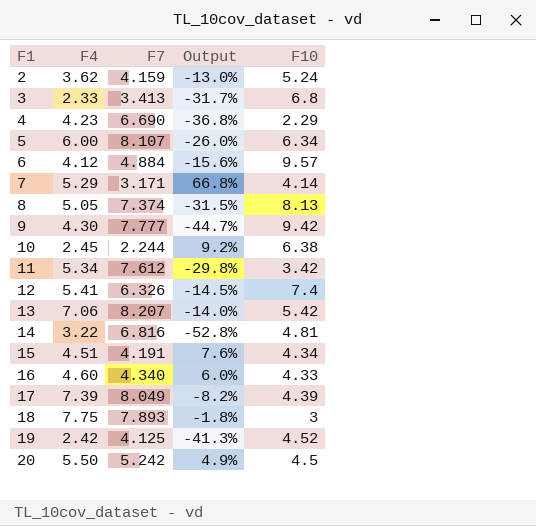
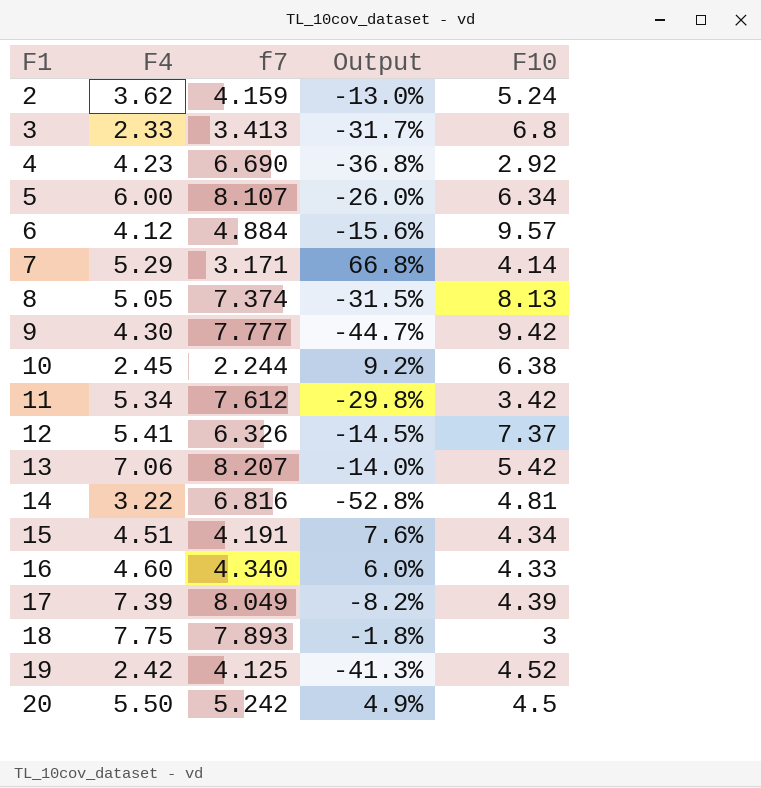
column name: F7 -> f7
4 | F10: 2.29 -> 2.92
12 | F10: 7.4 -> 7.37

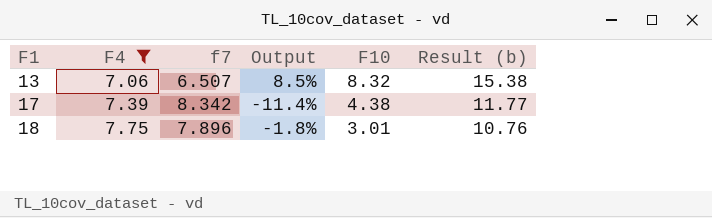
filter: none -> F4 >= 7.06
column Result (b) | formula: none -> [F4] + [F10]
13 | f7: 8.207 -> 6.507
13 | Output: -14.0% -> 8.5%
13 | F10: 5.42 -> 8.32
17 | f7: 8.049 -> 8.342
17 | Output: -8.2% -> -11.4%
17 | F10: 4.39 -> 4.38
18 | f7: 7.893 -> 7.896
18 | F10: 3 -> 3.01

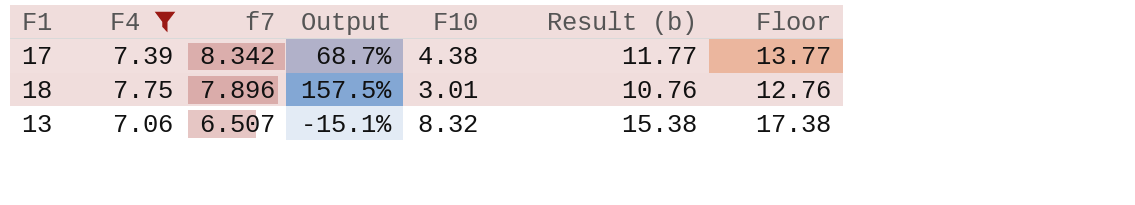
row order: F1 ascending -> f7 descending
column Output | formula: ([F4] - [f7]) / [f7] -> ([F4] - [F10]) / [F10]
column Floor | formula: none -> [Result (b)] + 2

